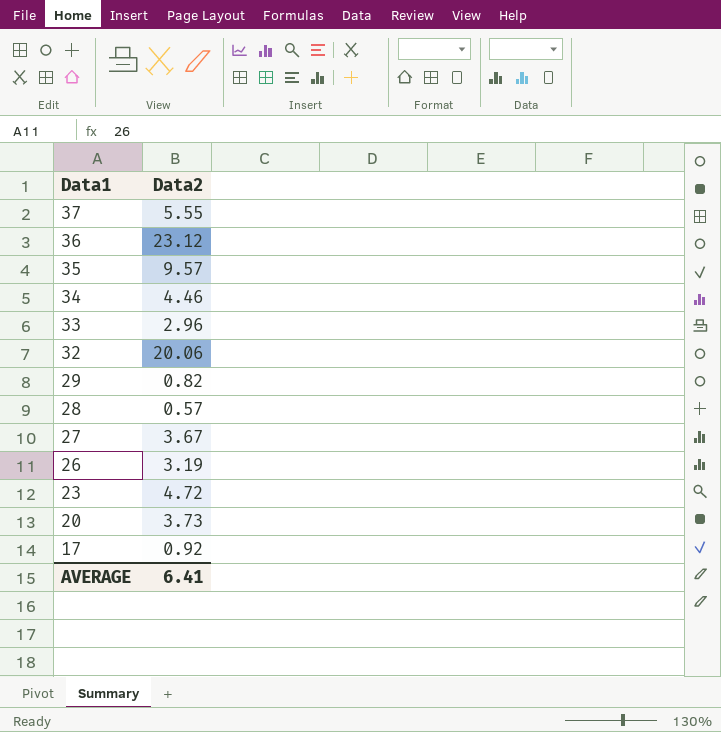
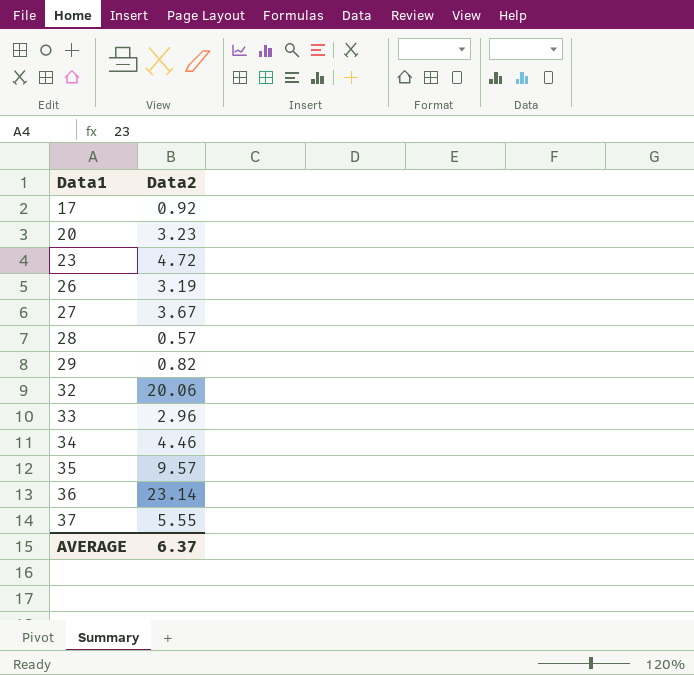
row order: Data1 descending -> Data1 ascending
20 | Data2: 3.73 -> 3.23
36 | Data2: 23.12 -> 23.14
AVERAGE | Data2: 6.41 -> 6.37

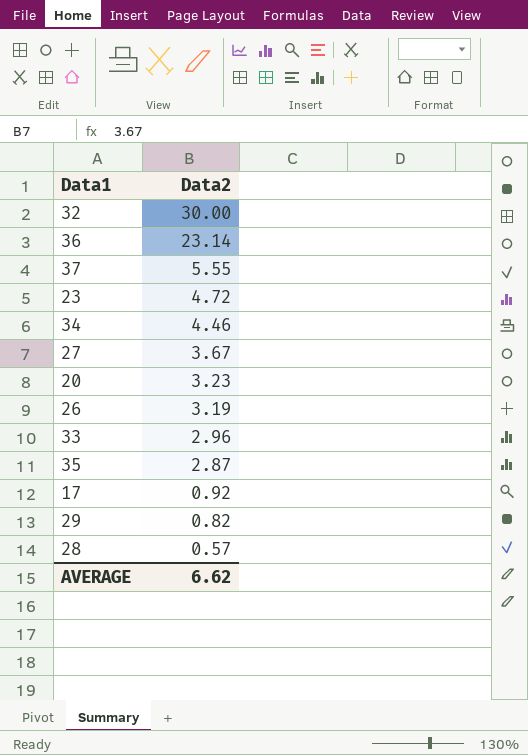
row order: Data1 ascending -> Data2 descending
32 | Data2: 20.06 -> 30.00
35 | Data2: 9.57 -> 2.87
AVERAGE | Data2: 6.37 -> 6.62

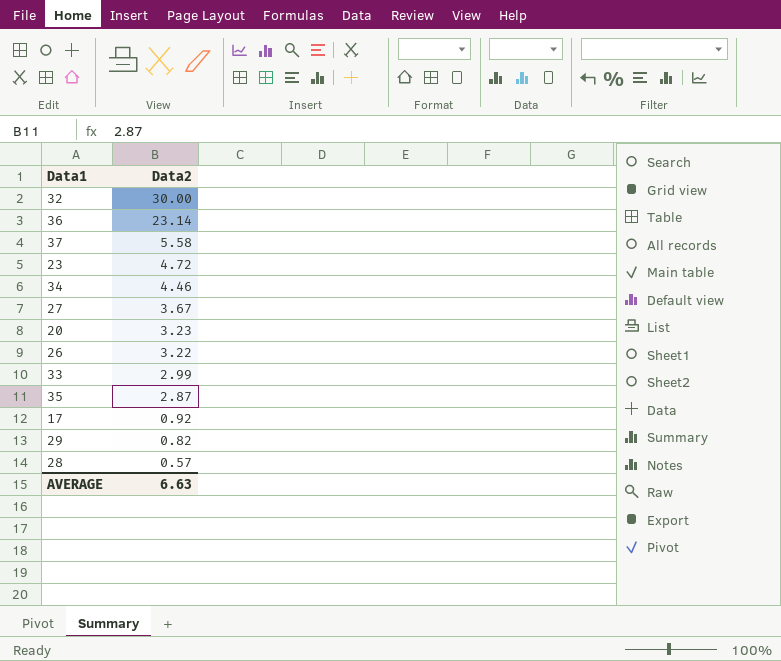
37 | Data2: 5.55 -> 5.58
26 | Data2: 3.19 -> 3.22
33 | Data2: 2.96 -> 2.99
AVERAGE | Data2: 6.62 -> 6.63

